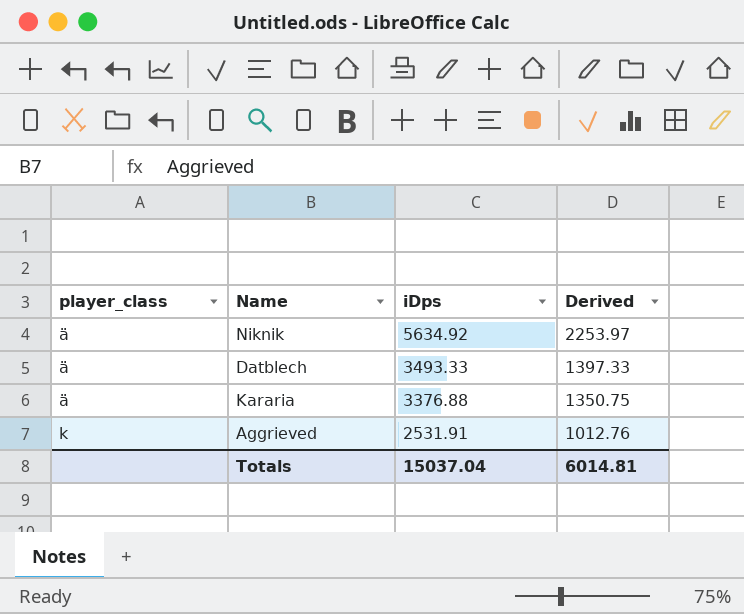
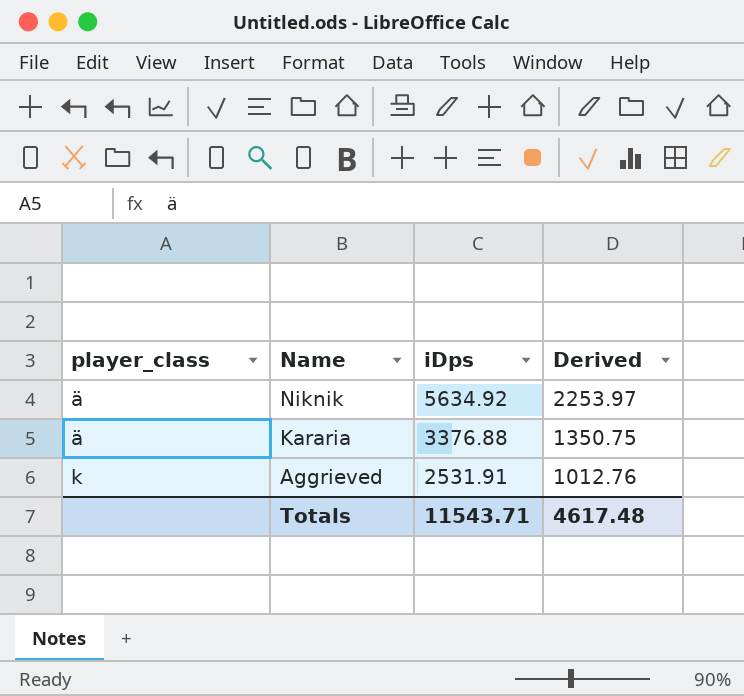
row Datblech: ä | 3493.33 | 1397.33 -> none
Totals | iDps: 15037.04 -> 11543.71
Totals | Derived: 6014.81 -> 4617.48

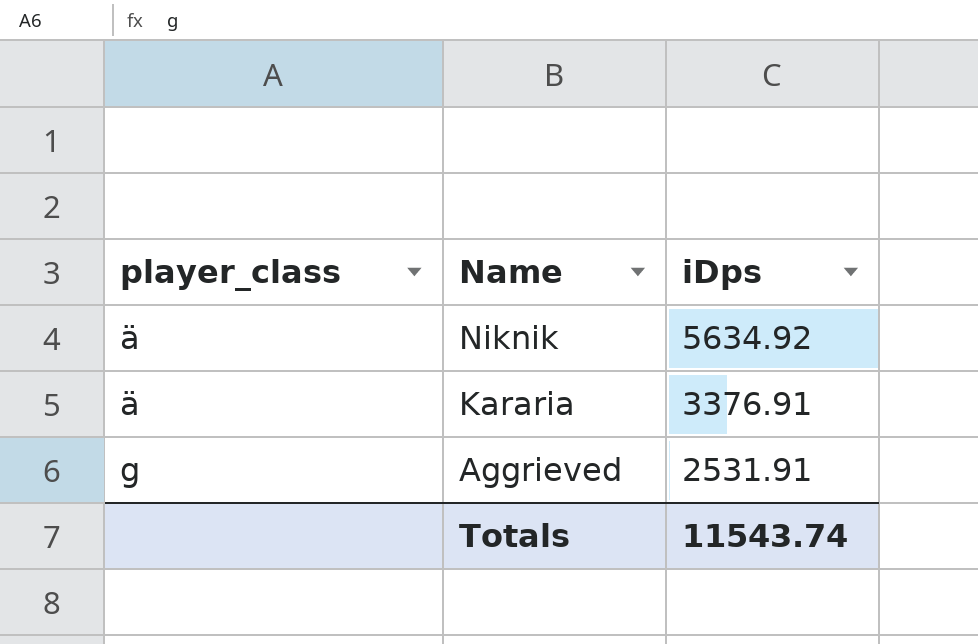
column Derived | formula: [iDps] * 0.4 -> none
Kararia | iDps: 3376.88 -> 3376.91
Aggrieved | player_class: k -> g
Totals | iDps: 11543.71 -> 11543.74

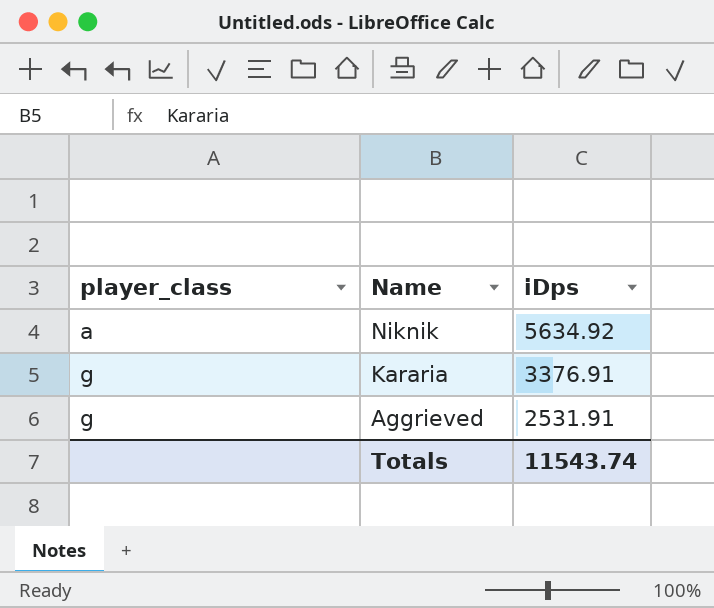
Niknik | player_class: ä -> a
Kararia | player_class: ä -> g

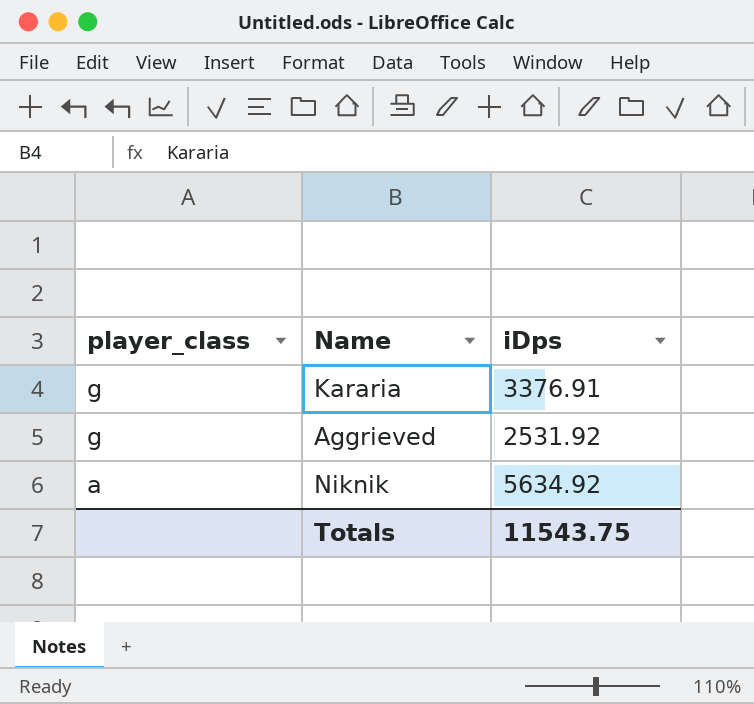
row order: player_class ascending -> player_class descending
Aggrieved | iDps: 2531.91 -> 2531.92
Totals | iDps: 11543.74 -> 11543.75

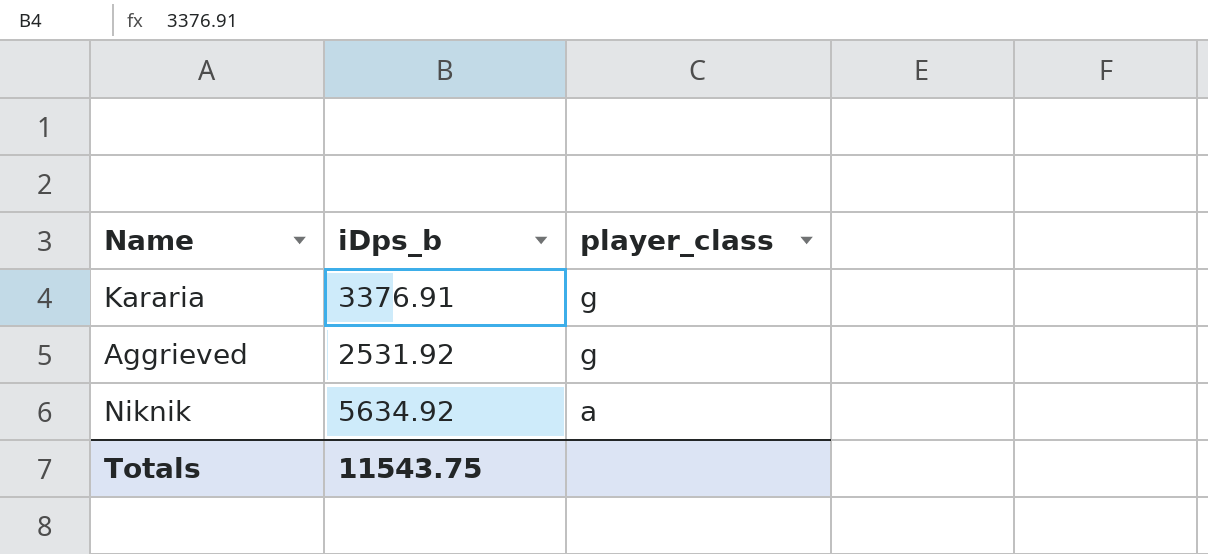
column name: iDps -> iDps_b
column player_class | position: 1 -> 3

